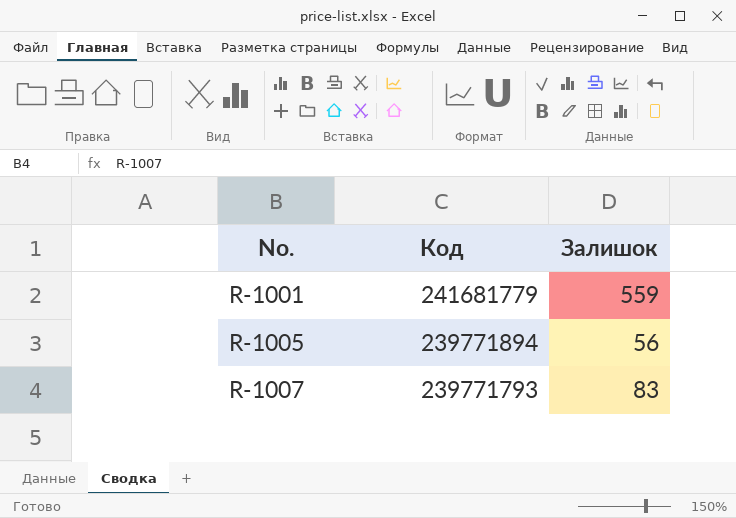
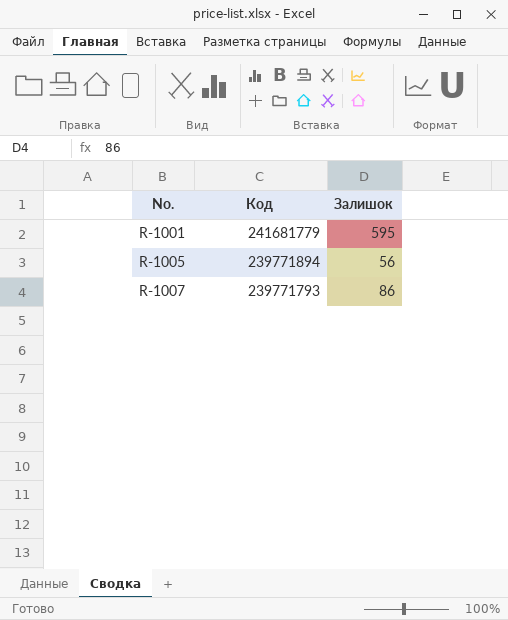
R-1001 | Залишок: 559 -> 595
R-1007 | Залишок: 83 -> 86

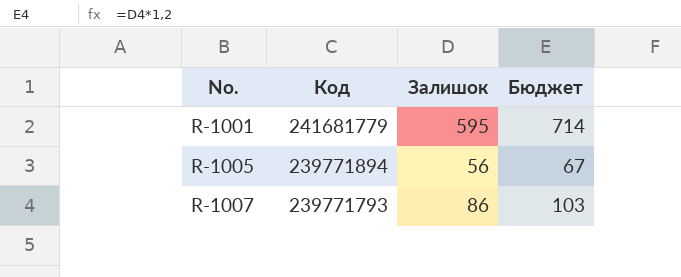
column Бюджет | formula: none -> [Залишок] * 1,2

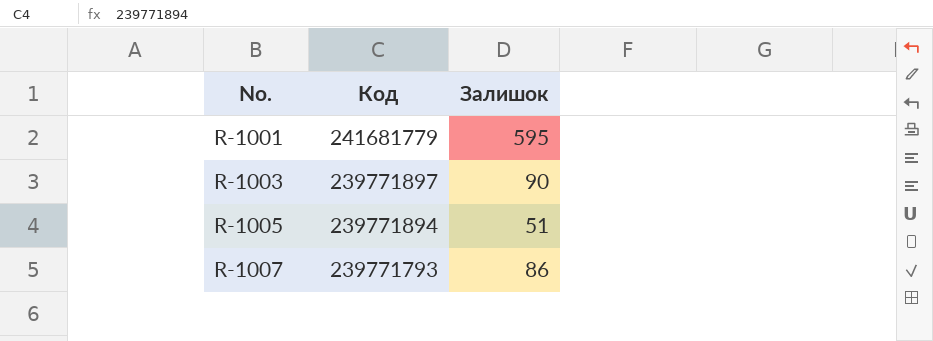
column Бюджет | formula: [Залишок] * 1,2 -> none
row R-1003: none -> 239771897 | 90
R-1005 | Залишок: 56 -> 51

